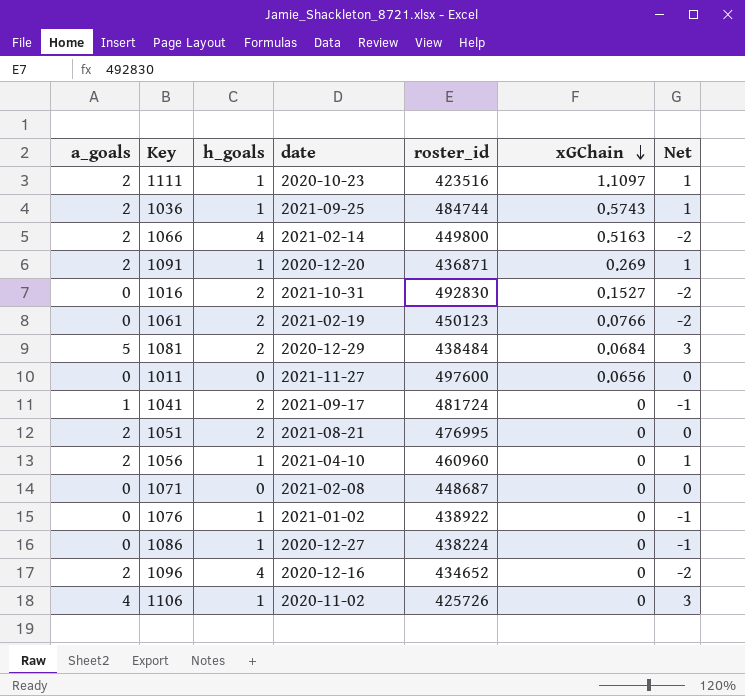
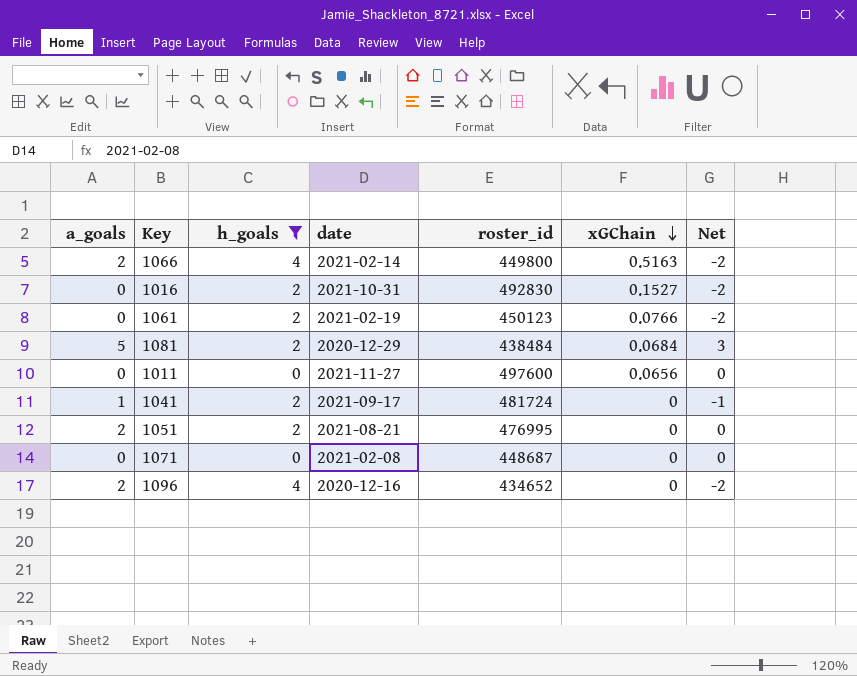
filter: none -> h_goals != 1

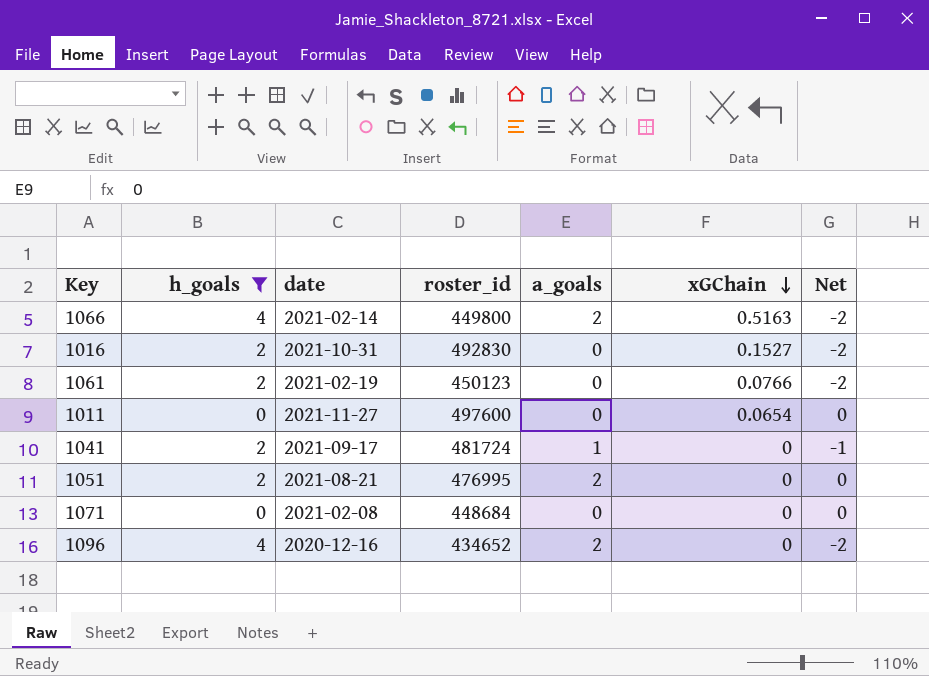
column a_goals | position: 1 -> 5
row 1081: 5 | 2 | 2020-12-29 | 438484 | 0.0684 | 3 -> none
1011 | xGChain: 0.0656 -> 0.0654
1071 | roster_id: 448687 -> 448684

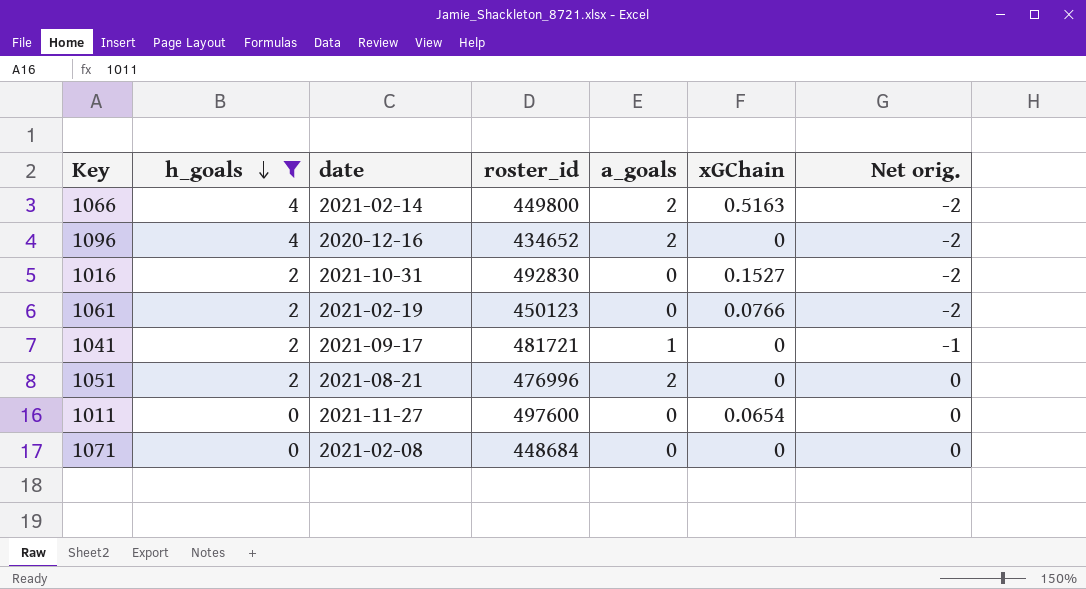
row order: xGChain descending -> h_goals descending
column name: Net -> Net orig.
1041 | roster_id: 481724 -> 481721
1051 | roster_id: 476995 -> 476996

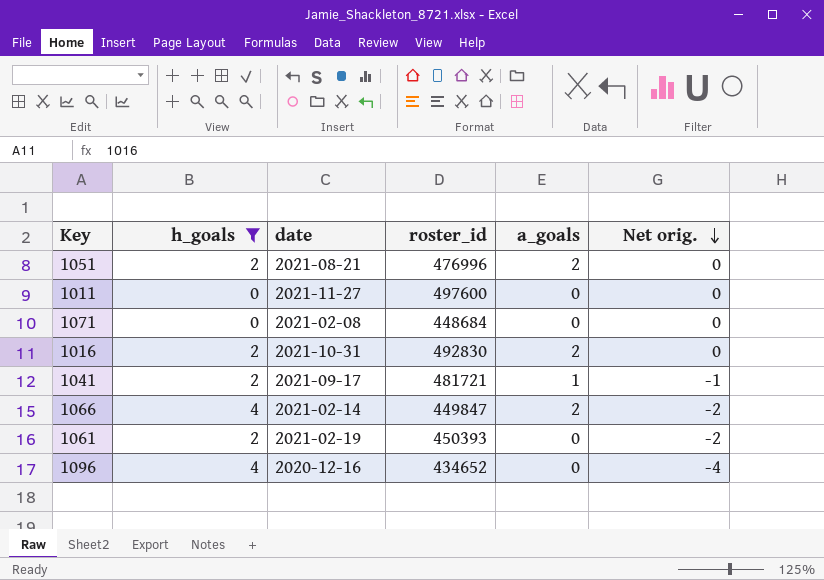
row order: h_goals descending -> Net orig. descending
column xGChain | position: 6 -> none
1016 | a_goals: 0 -> 2
1016 | Net orig.: -2 -> 0
1066 | roster_id: 449800 -> 449847
1061 | roster_id: 450123 -> 450393
1096 | a_goals: 2 -> 0
1096 | Net orig.: -2 -> -4

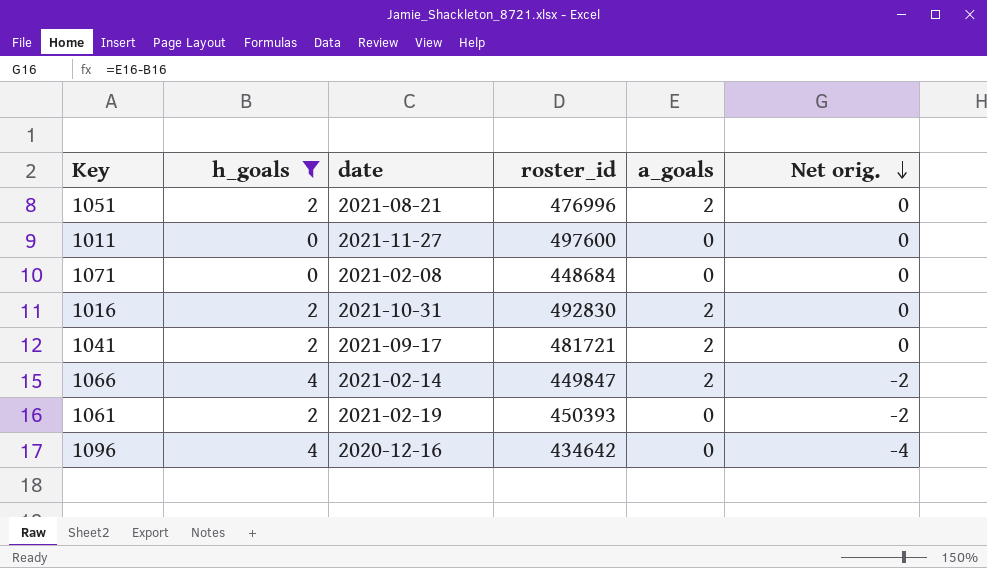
1041 | a_goals: 1 -> 2
1041 | Net orig.: -1 -> 0
1096 | roster_id: 434652 -> 434642

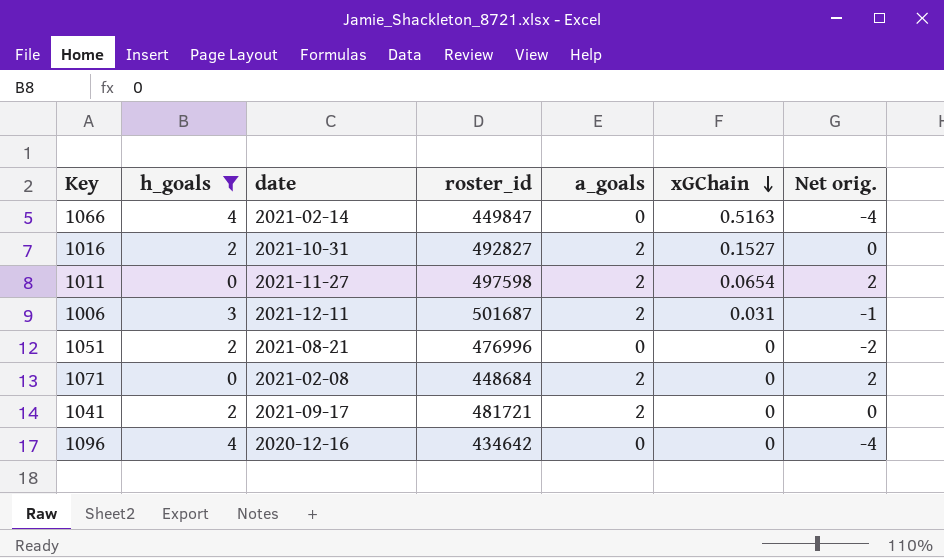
row order: Net orig. descending -> xGChain descending
column xGChain | position: none -> 6
row 1061: 2 | 2021-02-19 | 450393 | 0 | -2 -> none
1066 | a_goals: 2 -> 0
1066 | Net orig.: -2 -> -4
1016 | roster_id: 492830 -> 492827
1011 | roster_id: 497600 -> 497598
1011 | a_goals: 0 -> 2
1011 | Net orig.: 0 -> 2
row 1006: none -> 3 | 2021-12-11 | 501687 | 2 | 0.031 | -1
1051 | a_goals: 2 -> 0
1051 | Net orig.: 0 -> -2
1071 | a_goals: 0 -> 2
1071 | Net orig.: 0 -> 2

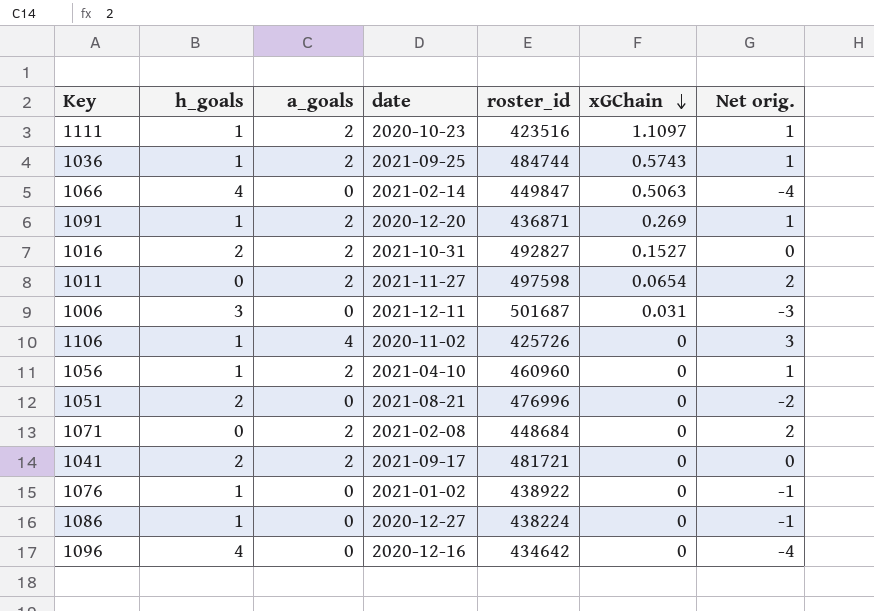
filter: h_goals != 1 -> none
column a_goals | position: 5 -> 3
1066 | xGChain: 0.5163 -> 0.5063
1006 | a_goals: 2 -> 0
1006 | Net orig.: -1 -> -3

